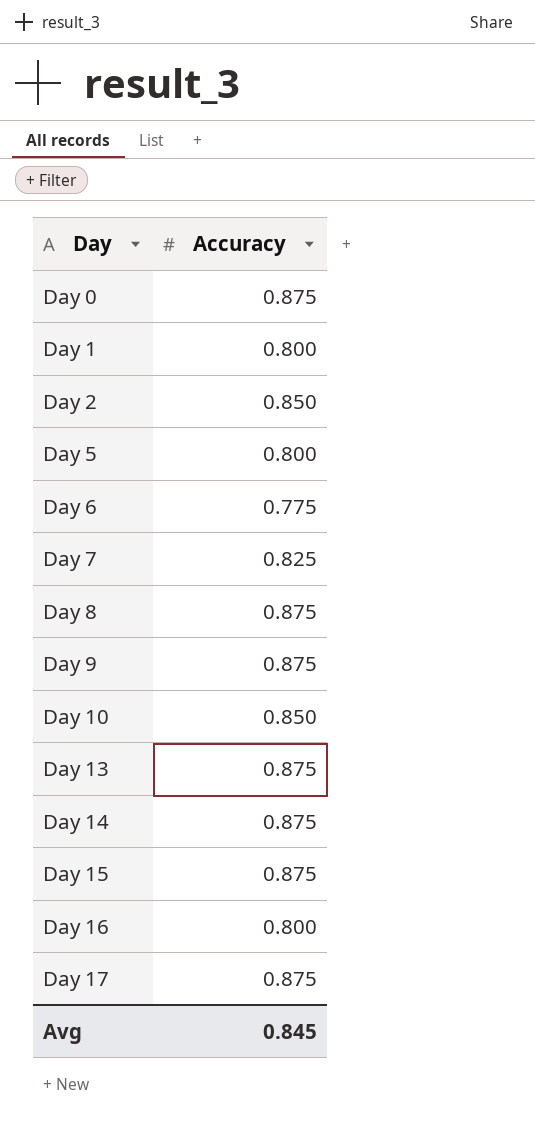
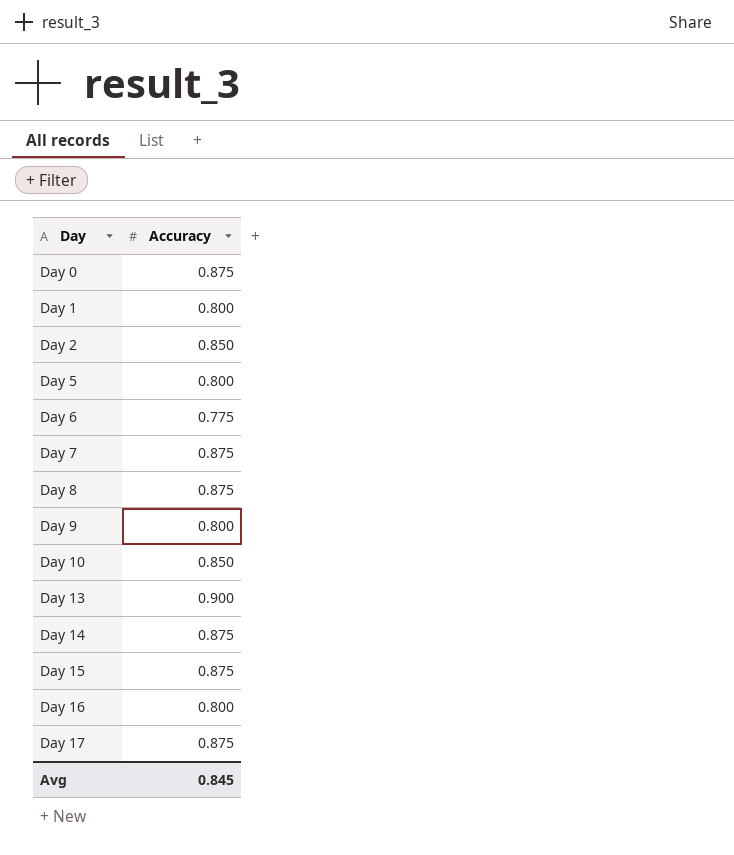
Day 7 | Accuracy: 0.825 -> 0.875
Day 9 | Accuracy: 0.875 -> 0.800
Day 13 | Accuracy: 0.875 -> 0.900

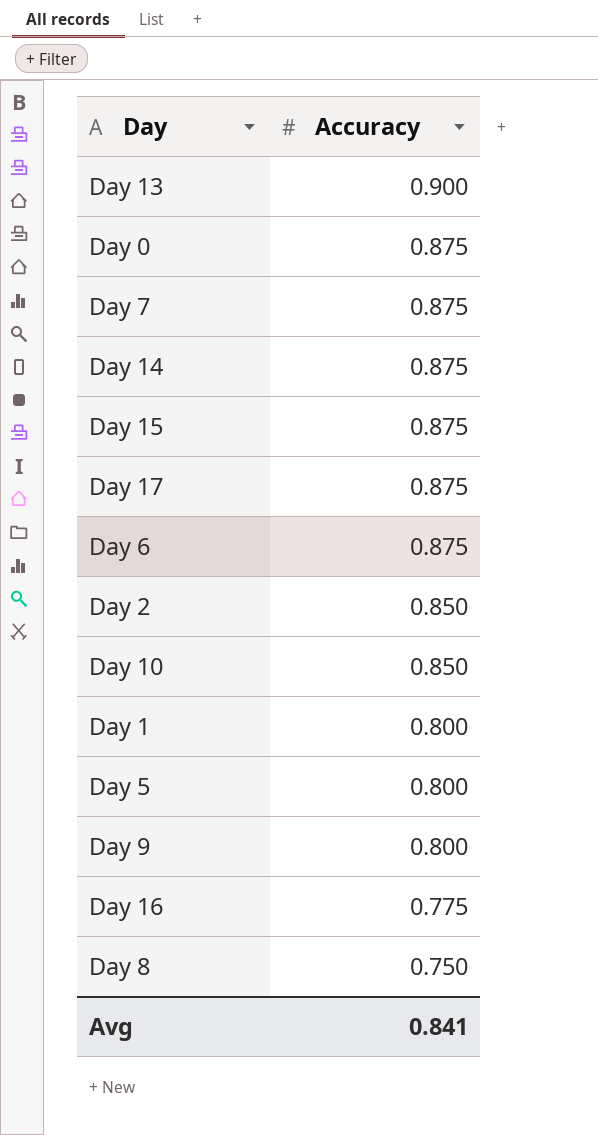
row order: Day ascending -> Accuracy descending
Day 6 | Accuracy: 0.775 -> 0.875
Day 16 | Accuracy: 0.800 -> 0.775
Day 8 | Accuracy: 0.875 -> 0.750
Avg | Accuracy: 0.845 -> 0.841

